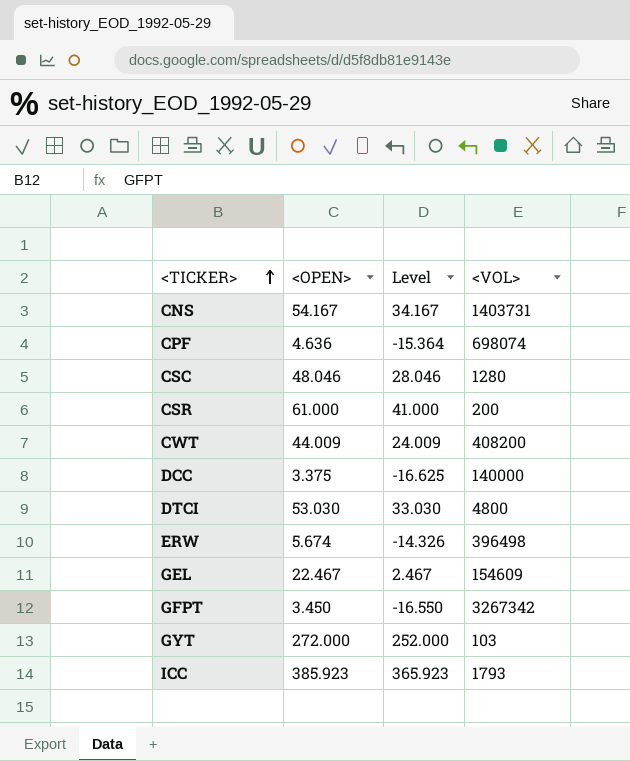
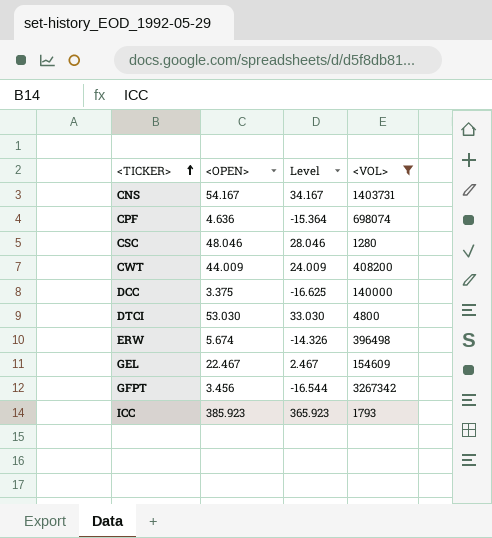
filter: none -> <VOL> >= 1280
GFPT | <OPEN>: 3.450 -> 3.456
GFPT | Level: -16.550 -> -16.544

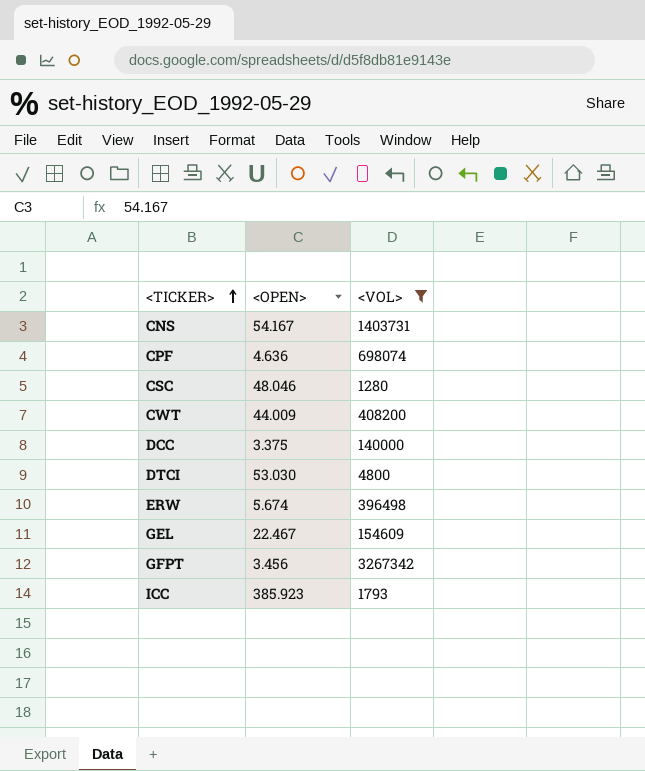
column Level | formula: [<OPEN>] - 20 -> none

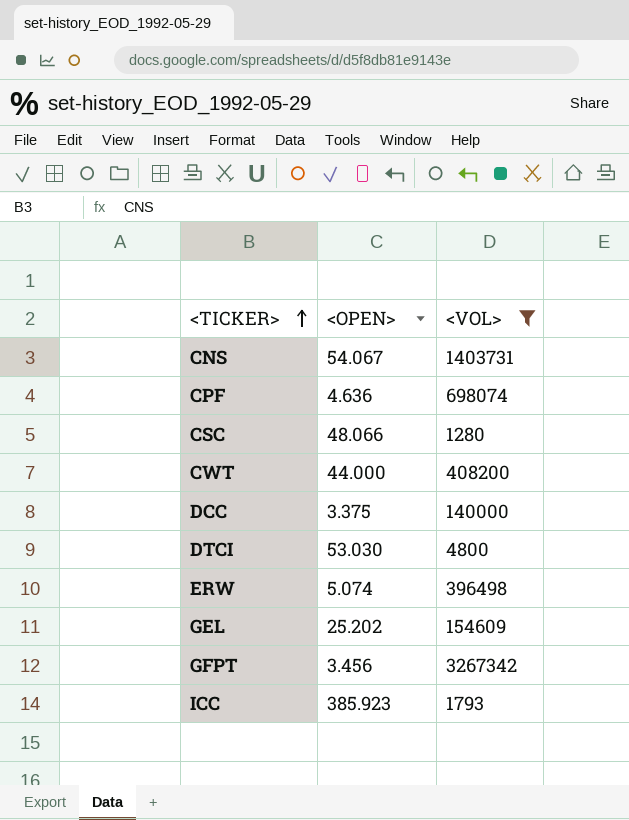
CNS | <OPEN>: 54.167 -> 54.067
CSC | <OPEN>: 48.046 -> 48.066
CWT | <OPEN>: 44.009 -> 44.000
ERW | <OPEN>: 5.674 -> 5.074
GEL | <OPEN>: 22.467 -> 25.202

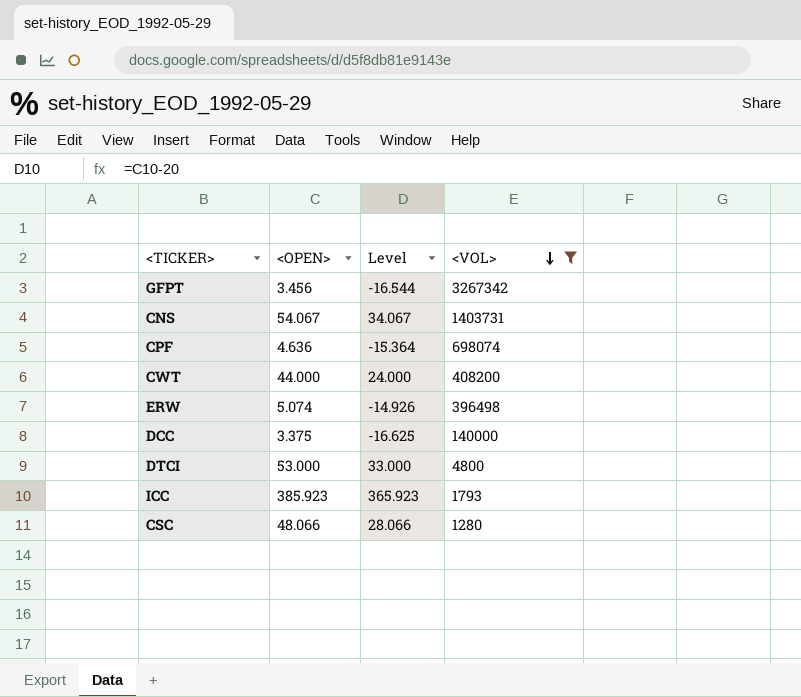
row order: <TICKER> ascending -> <VOL> descending
column Level | formula: none -> [<OPEN>] - 20
row GEL: 25.202 | 154609 -> none
DTCI | <OPEN>: 53.030 -> 53.000

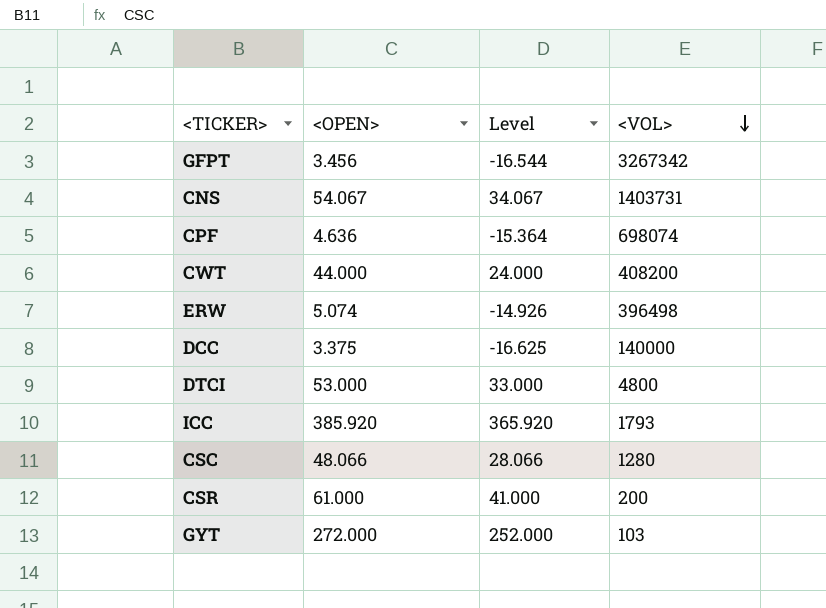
filter: <VOL> >= 1280 -> none
ICC | <OPEN>: 385.923 -> 385.920
ICC | Level: 365.923 -> 365.920

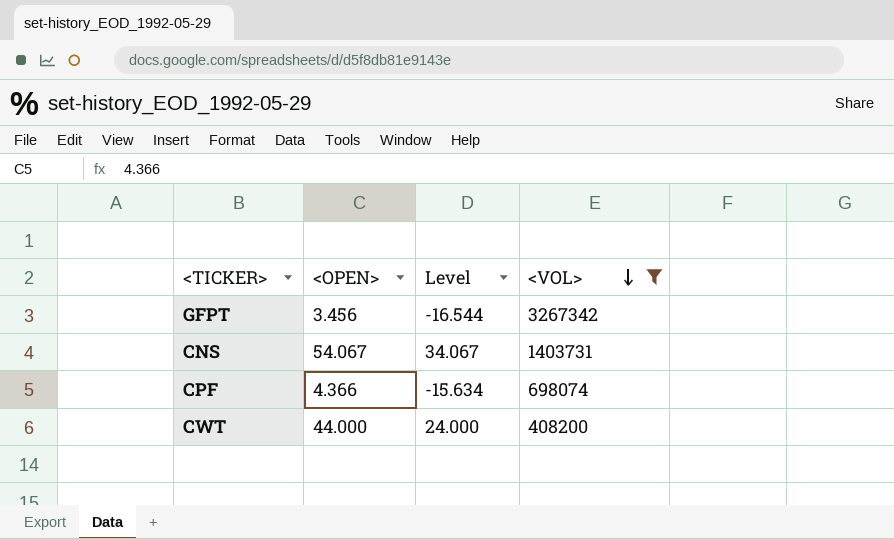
filter: none -> <VOL> >= 408200
CPF | <OPEN>: 4.636 -> 4.366
CPF | Level: -15.364 -> -15.634

